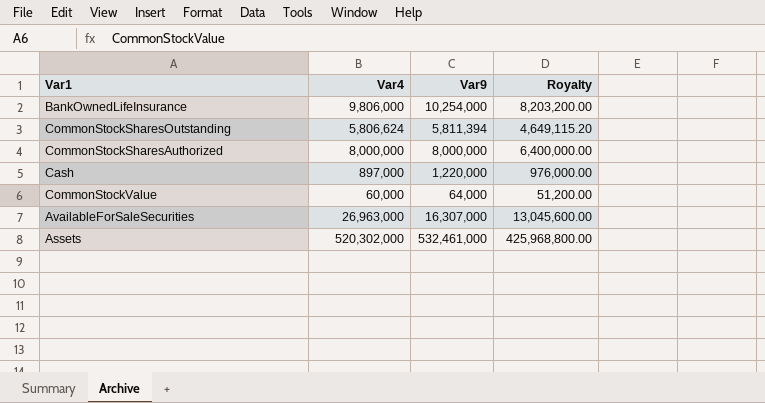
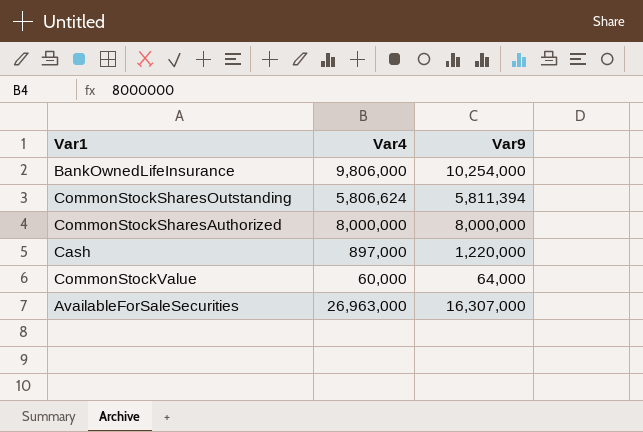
column Royalty | formula: [Var9] * 0.8 -> none
row Assets: 520,302,000 | 532,461,000 | 425,968,800.00 -> none

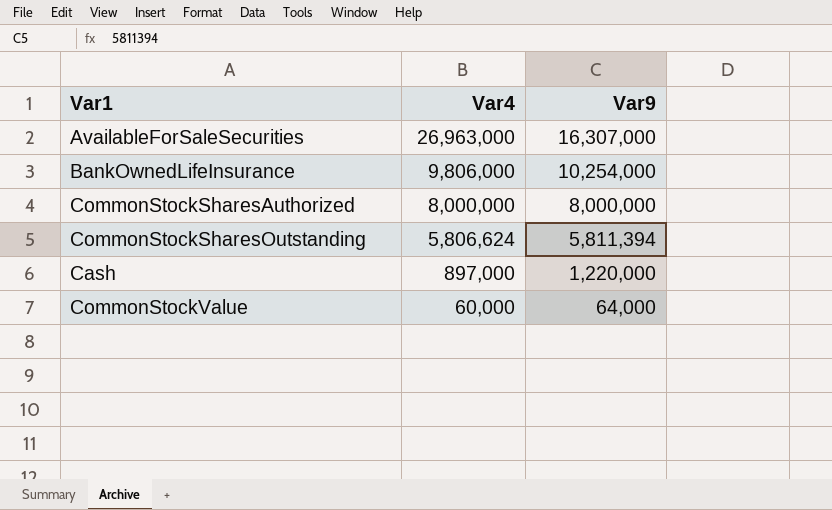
row order: none -> Var4 descending

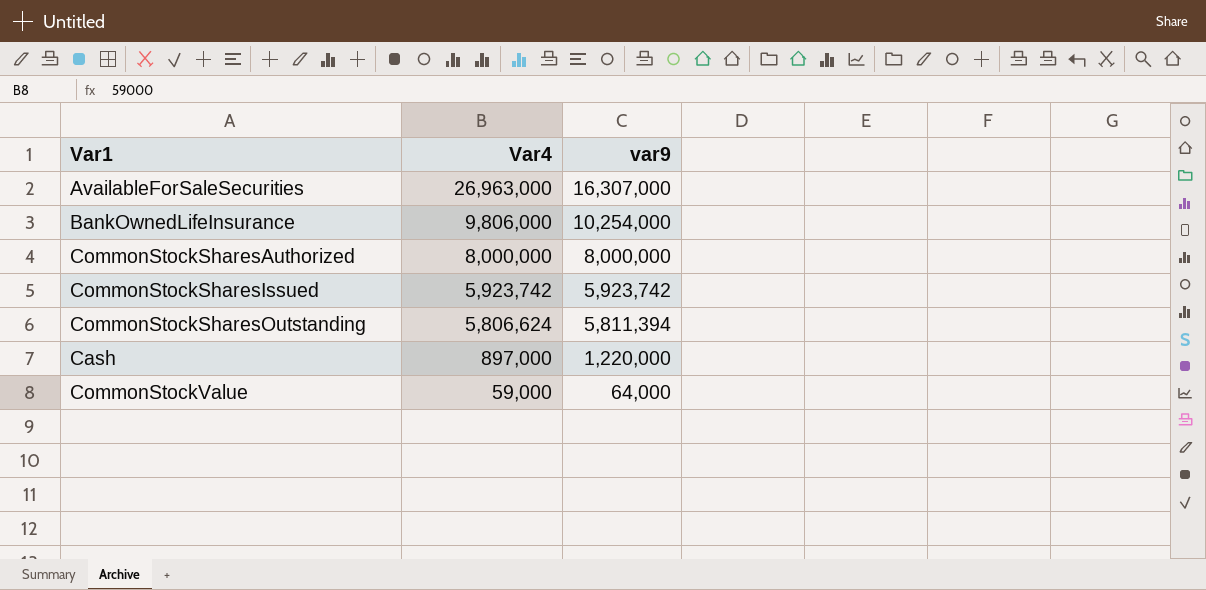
column name: Var9 -> var9
row CommonStockSharesIssued: none -> 5,923,742 | 5,923,742
CommonStockValue | Var4: 60,000 -> 59,000

